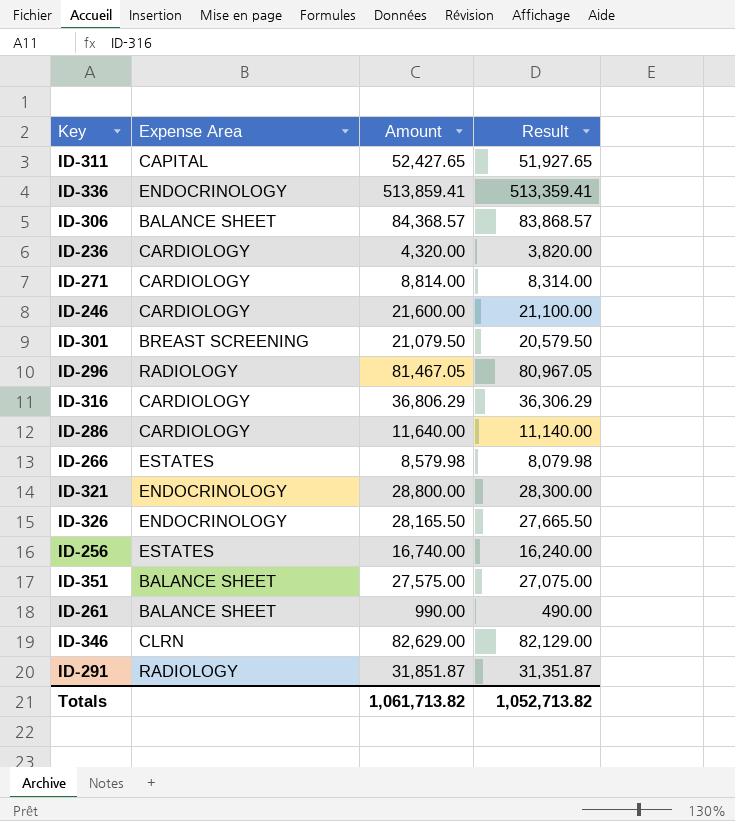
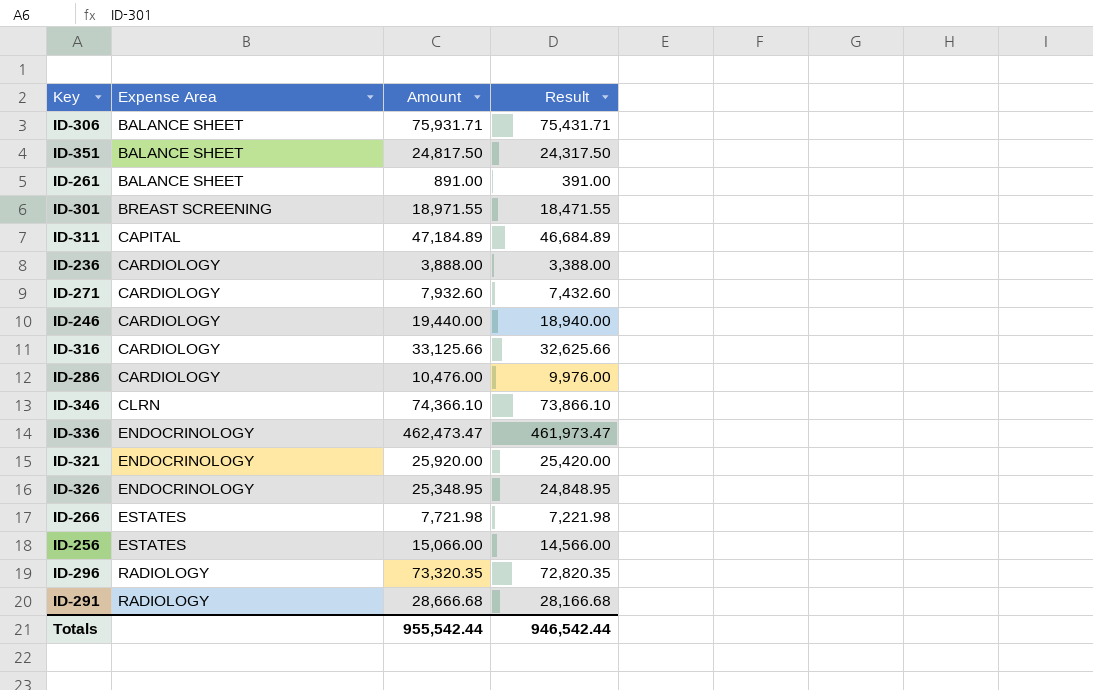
row order: none -> Expense Area ascending
ID-306 | Amount: 84,368.57 -> 75,931.71
ID-306 | Result: 83,868.57 -> 75,431.71
ID-351 | Amount: 27,575.00 -> 24,817.50
ID-351 | Result: 27,075.00 -> 24,317.50
ID-261 | Amount: 990.00 -> 891.00
ID-261 | Result: 490.00 -> 391.00
ID-301 | Amount: 21,079.50 -> 18,971.55
ID-301 | Result: 20,579.50 -> 18,471.55
ID-311 | Amount: 52,427.65 -> 47,184.89
ID-311 | Result: 51,927.65 -> 46,684.89
ID-236 | Amount: 4,320.00 -> 3,888.00
ID-236 | Result: 3,820.00 -> 3,388.00
ID-271 | Amount: 8,814.00 -> 7,932.60
ID-271 | Result: 8,314.00 -> 7,432.60
ID-246 | Amount: 21,600.00 -> 19,440.00
ID-246 | Result: 21,100.00 -> 18,940.00
ID-316 | Amount: 36,806.29 -> 33,125.66
ID-316 | Result: 36,306.29 -> 32,625.66
ID-286 | Amount: 11,640.00 -> 10,476.00
ID-286 | Result: 11,140.00 -> 9,976.00
ID-346 | Amount: 82,629.00 -> 74,366.10
ID-346 | Result: 82,129.00 -> 73,866.10
ID-336 | Amount: 513,859.41 -> 462,473.47
ID-336 | Result: 513,359.41 -> 461,973.47
ID-321 | Amount: 28,800.00 -> 25,920.00
ID-321 | Result: 28,300.00 -> 25,420.00
ID-326 | Amount: 28,165.50 -> 25,348.95
ID-326 | Result: 27,665.50 -> 24,848.95
ID-266 | Amount: 8,579.98 -> 7,721.98
ID-266 | Result: 8,079.98 -> 7,221.98
ID-256 | Amount: 16,740.00 -> 15,066.00
ID-256 | Result: 16,240.00 -> 14,566.00
ID-296 | Amount: 81,467.05 -> 73,320.35
ID-296 | Result: 80,967.05 -> 72,820.35
ID-291 | Amount: 31,851.87 -> 28,666.68
ID-291 | Result: 31,351.87 -> 28,166.68
Totals | Amount: 1,061,713.82 -> 955,542.44
Totals | Result: 1,052,713.82 -> 946,542.44

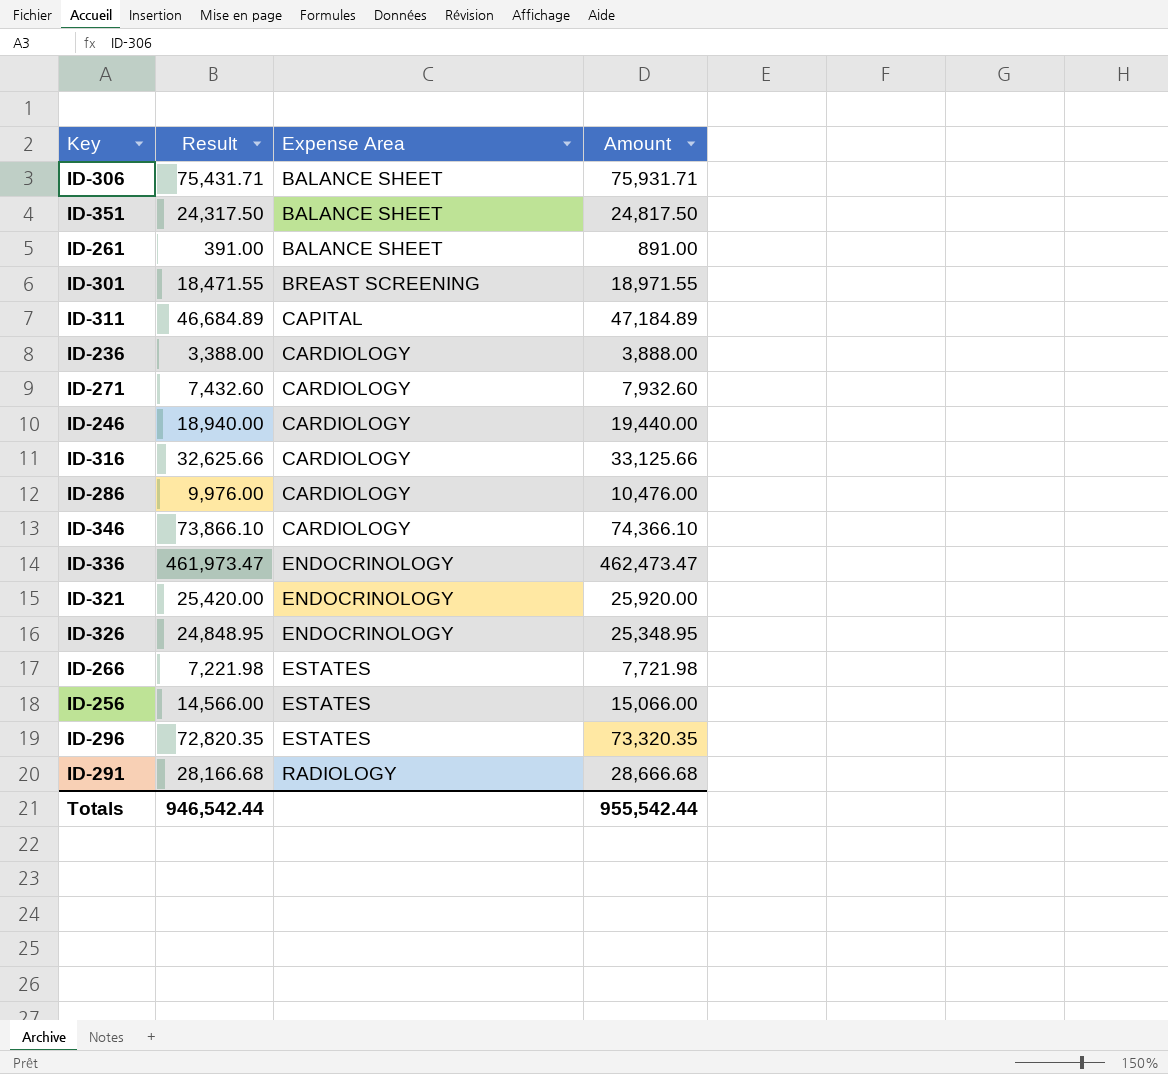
column Result | position: 4 -> 2
ID-346 | Expense Area: CLRN -> CARDIOLOGY
ID-296 | Expense Area: RADIOLOGY -> ESTATES

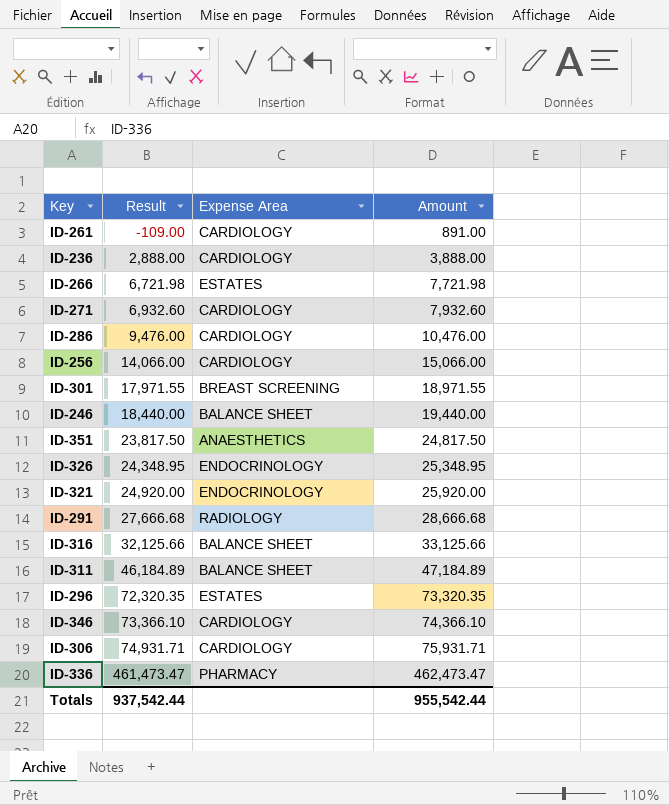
row order: Expense Area ascending -> Result ascending
column Result | formula: [Amount] - 500 -> [Amount] - 1000
ID-261 | Expense Area: BALANCE SHEET -> CARDIOLOGY
ID-256 | Expense Area: ESTATES -> CARDIOLOGY
ID-246 | Expense Area: CARDIOLOGY -> BALANCE SHEET
ID-351 | Expense Area: BALANCE SHEET -> ANAESTHETICS
ID-316 | Expense Area: CARDIOLOGY -> BALANCE SHEET
ID-311 | Expense Area: CAPITAL -> BALANCE SHEET
ID-306 | Expense Area: BALANCE SHEET -> CARDIOLOGY
ID-336 | Expense Area: ENDOCRINOLOGY -> PHARMACY
Totals | Result: 946,542.44 -> 937,542.44

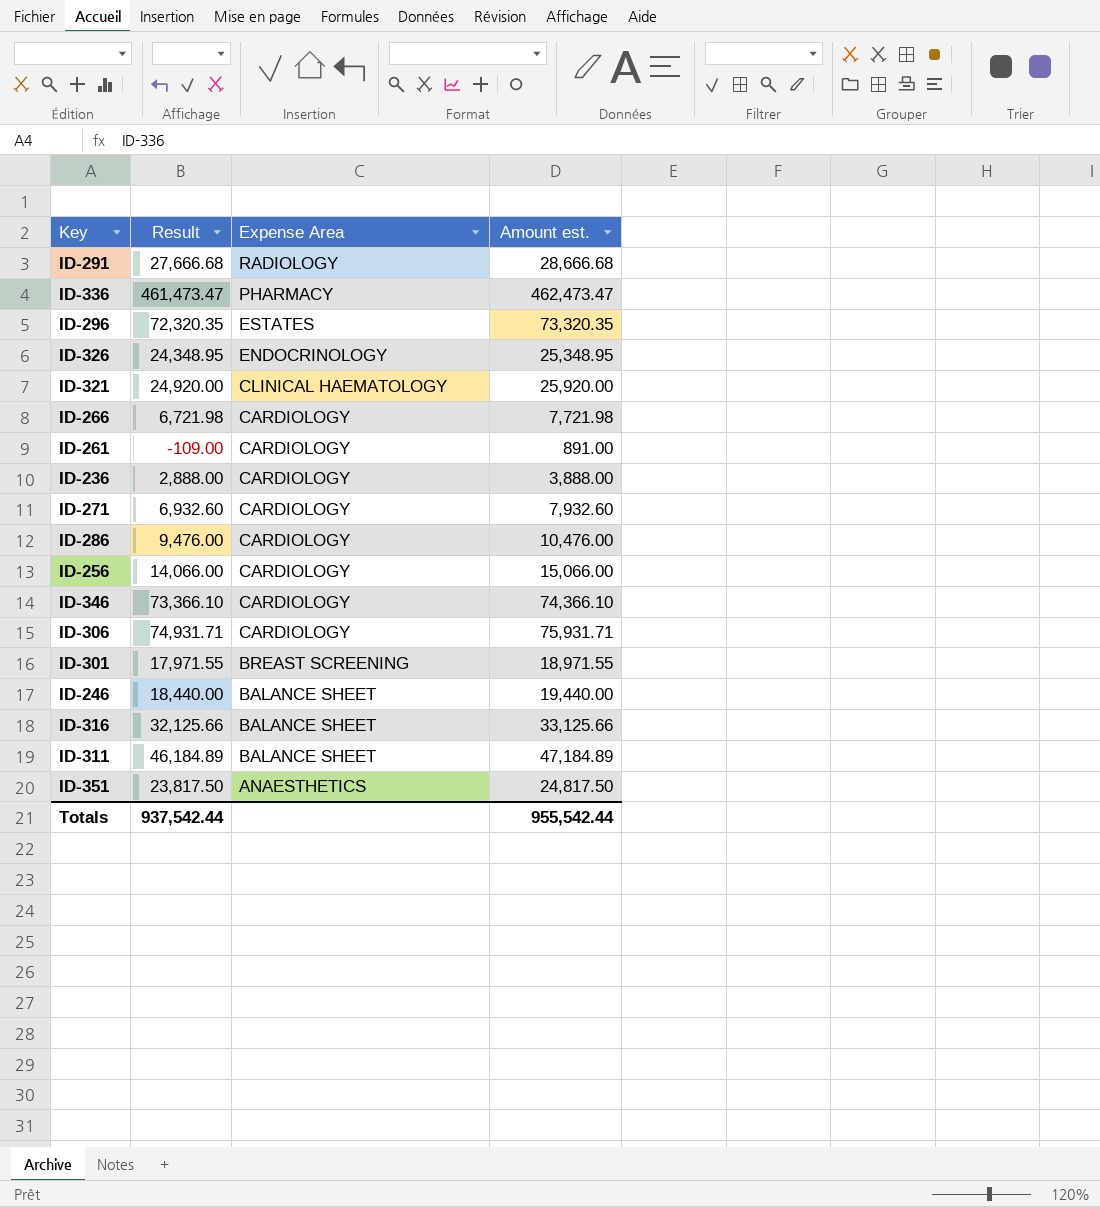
row order: Result ascending -> Expense Area descending
column name: Amount -> Amount est.
ID-321 | Expense Area: ENDOCRINOLOGY -> CLINICAL HAEMATOLOGY
ID-266 | Expense Area: ESTATES -> CARDIOLOGY

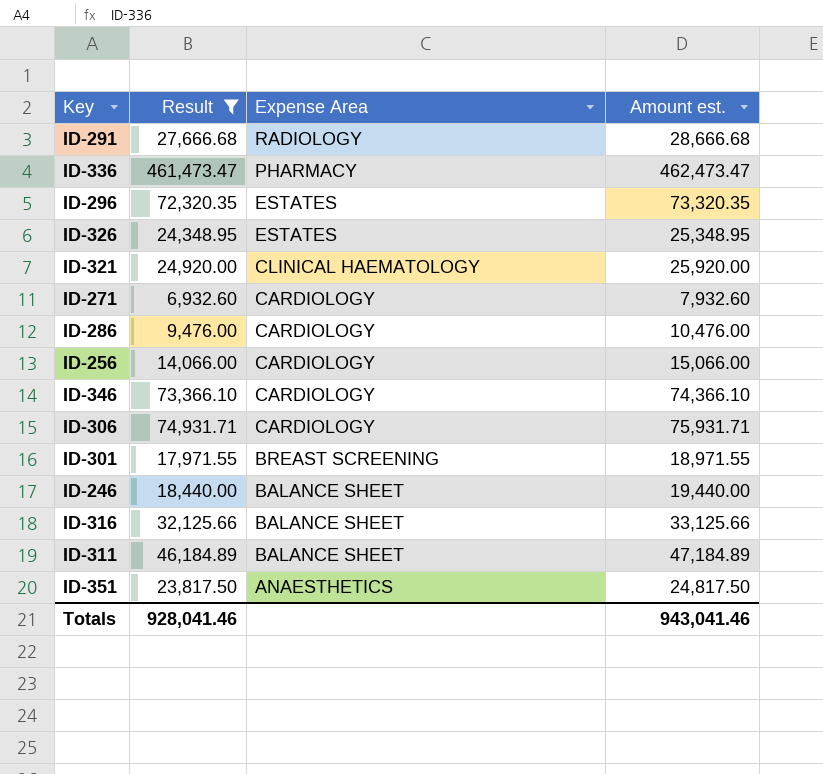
filter: none -> Result >= 6,932.60
ID-326 | Expense Area: ENDOCRINOLOGY -> ESTATES
Totals | Result: 937,542.44 -> 928,041.46
Totals | Amount est.: 955,542.44 -> 943,041.46

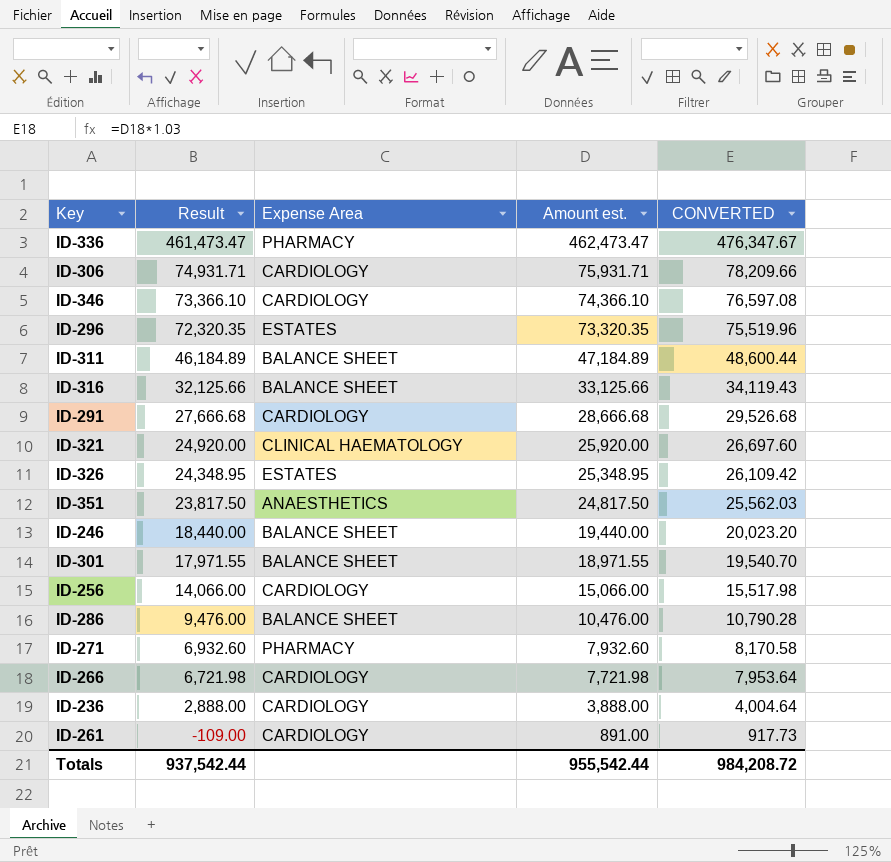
filter: Result >= 6,932.60 -> none
row order: Expense Area descending -> Result descending
column CONVERTED | formula: none -> [Amount est.] * 1.03
ID-291 | Expense Area: RADIOLOGY -> CARDIOLOGY
ID-301 | Expense Area: BREAST SCREENING -> BALANCE SHEET
ID-286 | Expense Area: CARDIOLOGY -> BALANCE SHEET
ID-271 | Expense Area: CARDIOLOGY -> PHARMACY
Totals | Result: 928,041.46 -> 937,542.44
Totals | Amount est.: 943,041.46 -> 955,542.44

